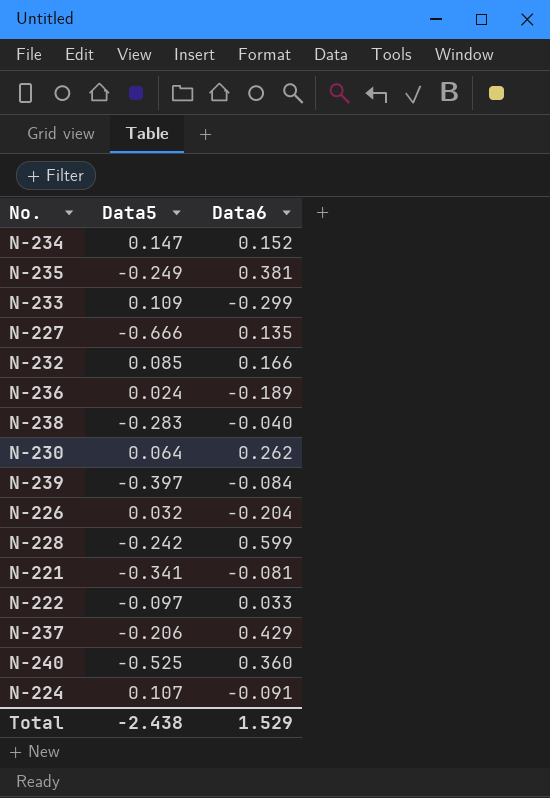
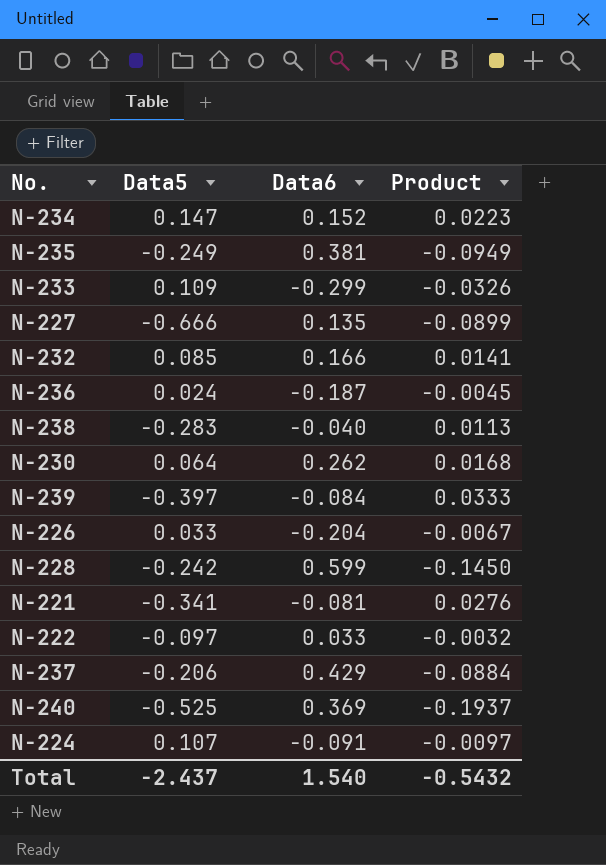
column Product | formula: none -> [Data5] * [Data6]
N-236 | Data6: -0.189 -> -0.187
N-226 | Data5: 0.032 -> 0.033
N-240 | Data6: 0.360 -> 0.369
Total | Data5: -2.438 -> -2.437
Total | Data6: 1.529 -> 1.540

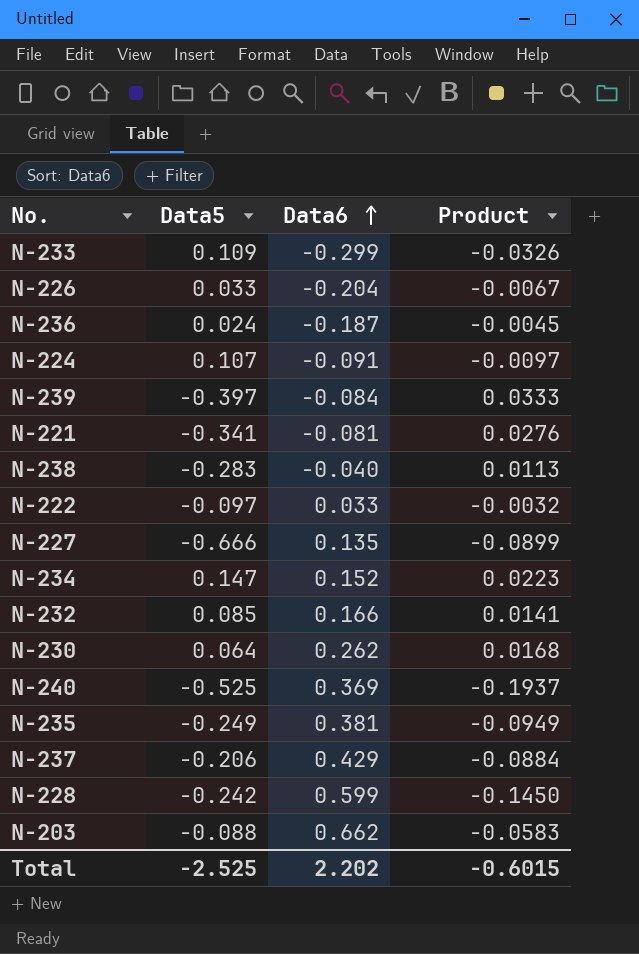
row order: none -> Data6 ascending
row N-203: none -> -0.088 | 0.662 | -0.0583
Total | Data5: -2.437 -> -2.525
Total | Data6: 1.540 -> 2.202
Total | Product: -0.5432 -> -0.6015

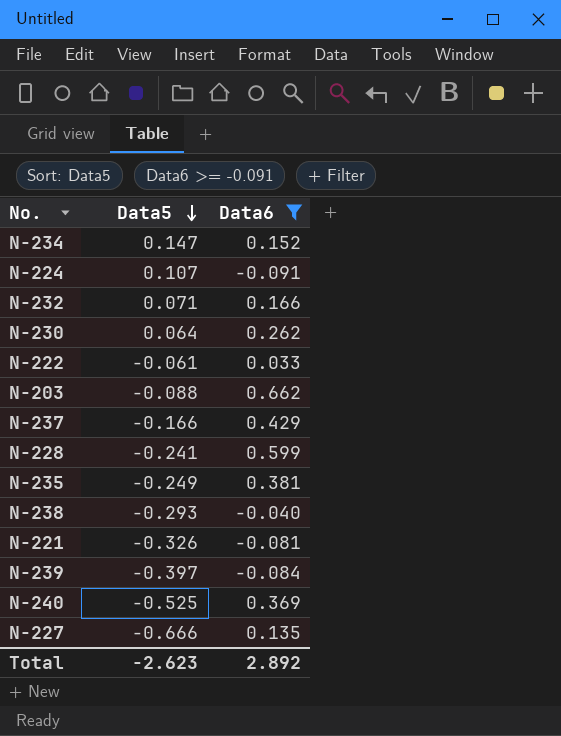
filter: none -> Data6 >= -0.091
row order: Data6 ascending -> Data5 descending
column Product | formula: [Data5] * [Data6] -> none
N-232 | Data5: 0.085 -> 0.071
N-222 | Data5: -0.097 -> -0.061
N-237 | Data5: -0.206 -> -0.166
N-228 | Data5: -0.242 -> -0.241
N-238 | Data5: -0.283 -> -0.293
N-221 | Data5: -0.341 -> -0.326
Total | Data5: -2.525 -> -2.623
Total | Data6: 2.202 -> 2.892

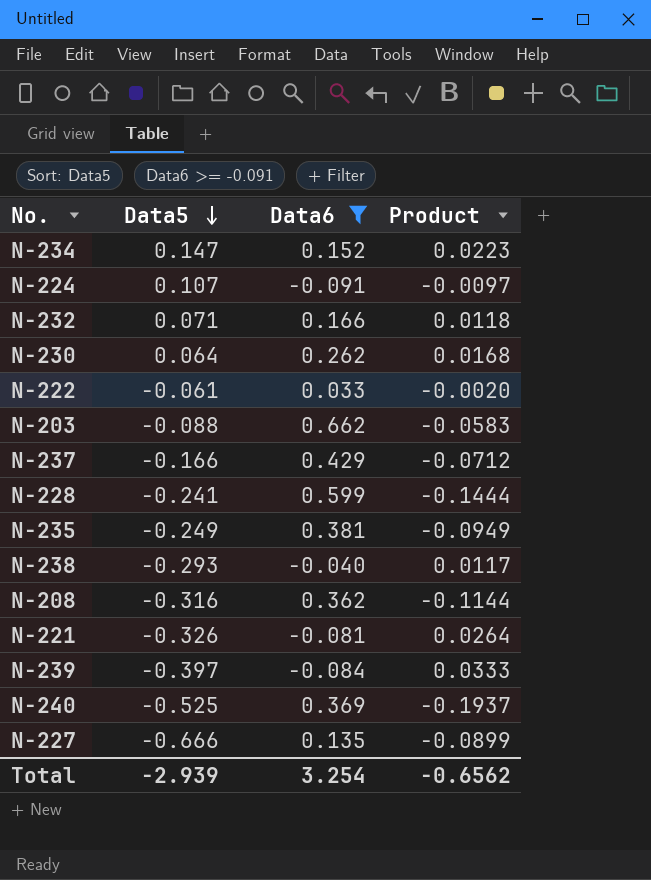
column Product | formula: none -> [Data5] * [Data6]
row N-208: none -> -0.316 | 0.362 | -0.1144
Total | Data5: -2.623 -> -2.939
Total | Data6: 2.892 -> 3.254

